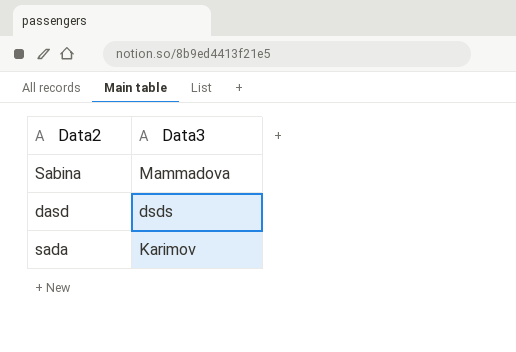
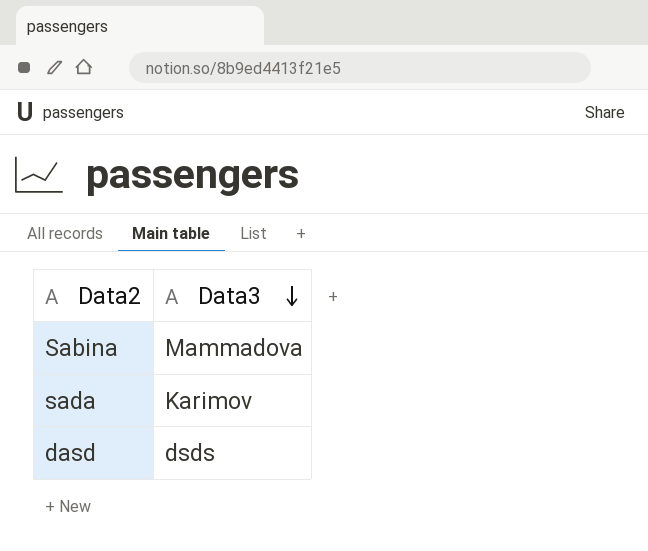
row order: none -> Data3 descending

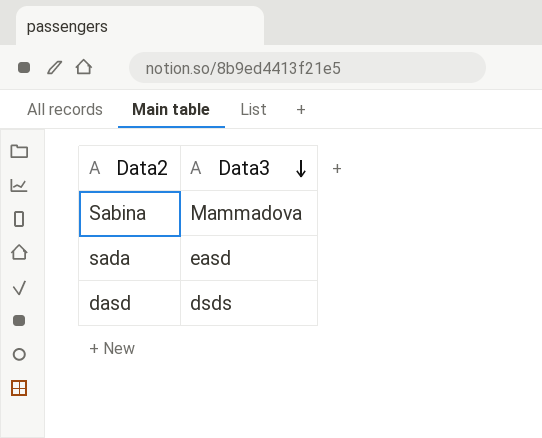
sada | Data3: Karimov -> easd

